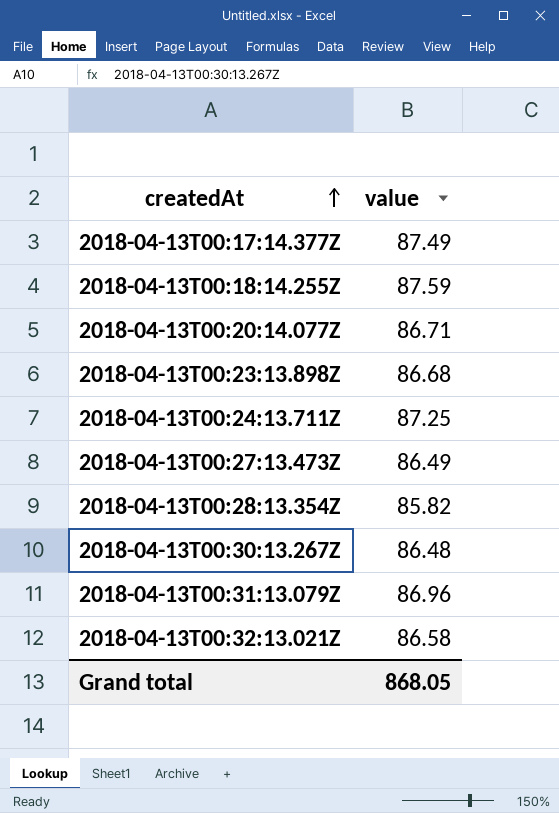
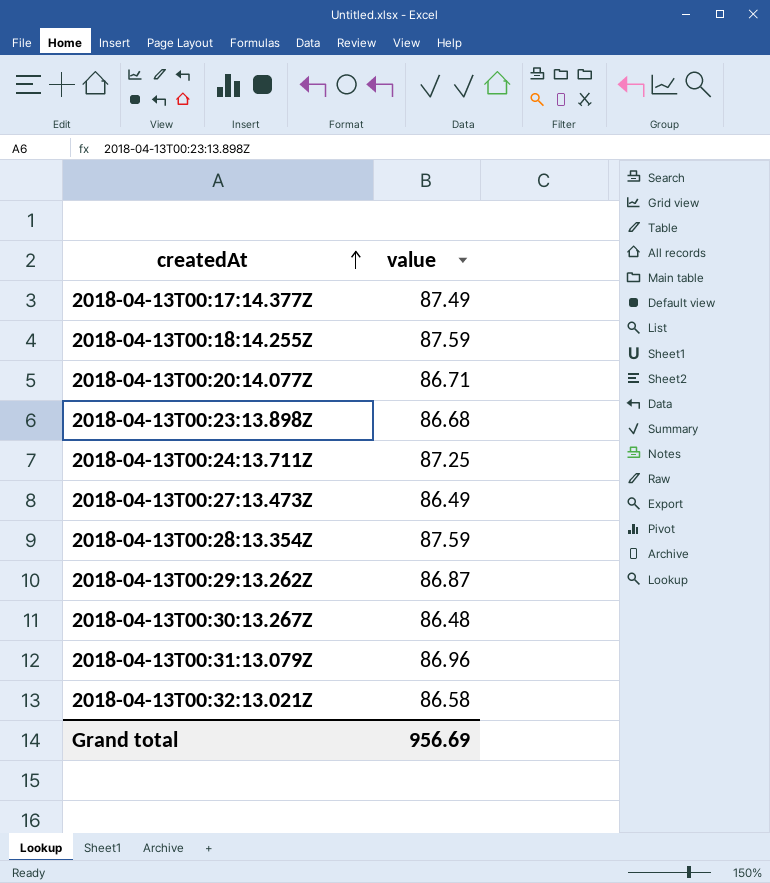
2018-04-13T00:28:13.354Z | value: 85.82 -> 87.59
row 2018-04-13T00:29:13.262Z: none -> 86.87
Grand total | value: 868.05 -> 956.69

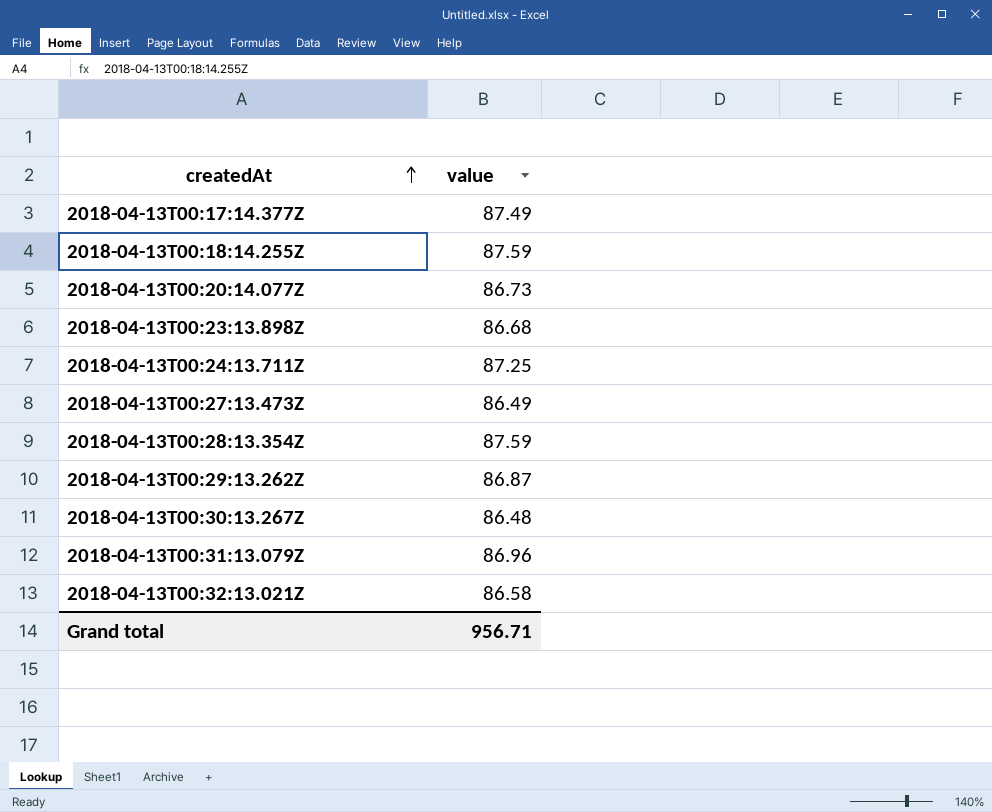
2018-04-13T00:20:14.077Z | value: 86.71 -> 86.73
Grand total | value: 956.69 -> 956.71

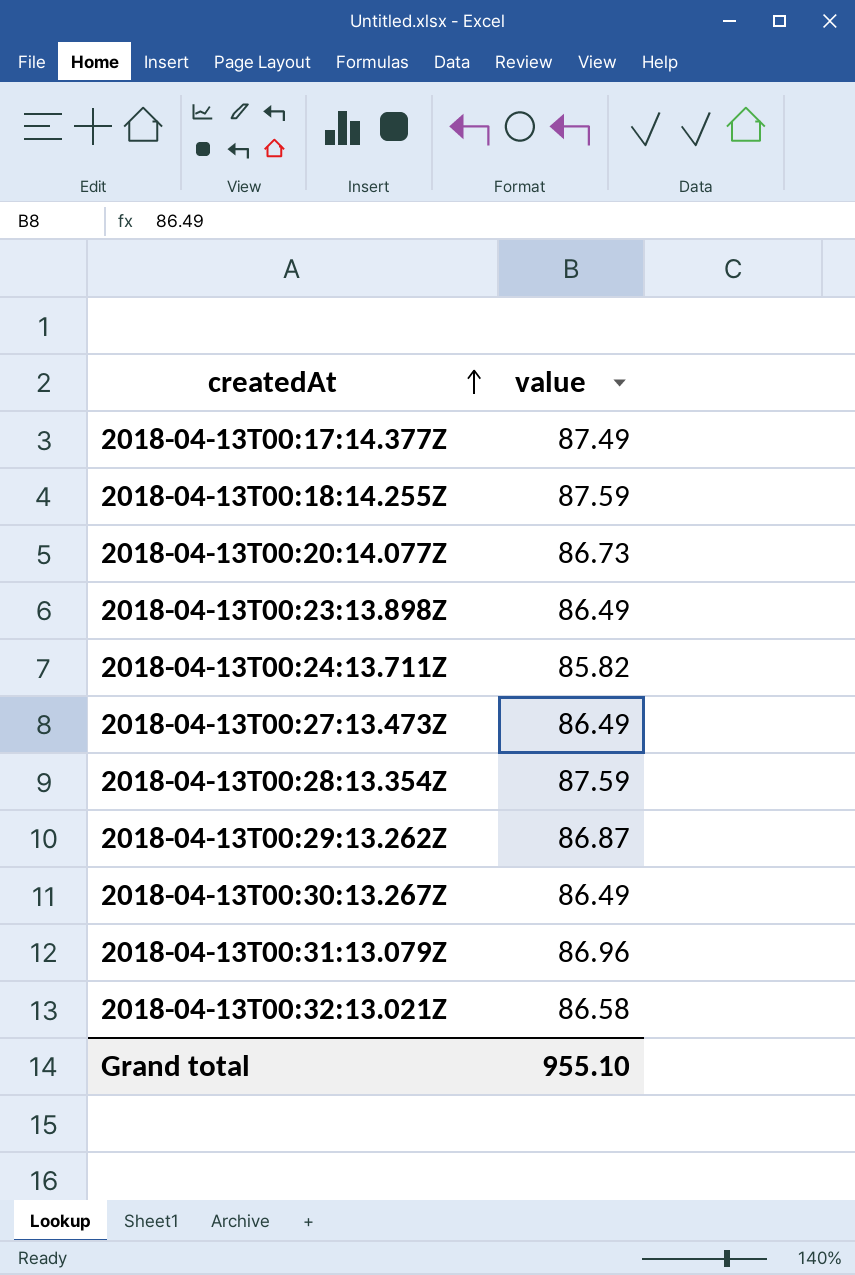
2018-04-13T00:23:13.898Z | value: 86.68 -> 86.49
2018-04-13T00:24:13.711Z | value: 87.25 -> 85.82
2018-04-13T00:30:13.267Z | value: 86.48 -> 86.49
Grand total | value: 956.71 -> 955.10

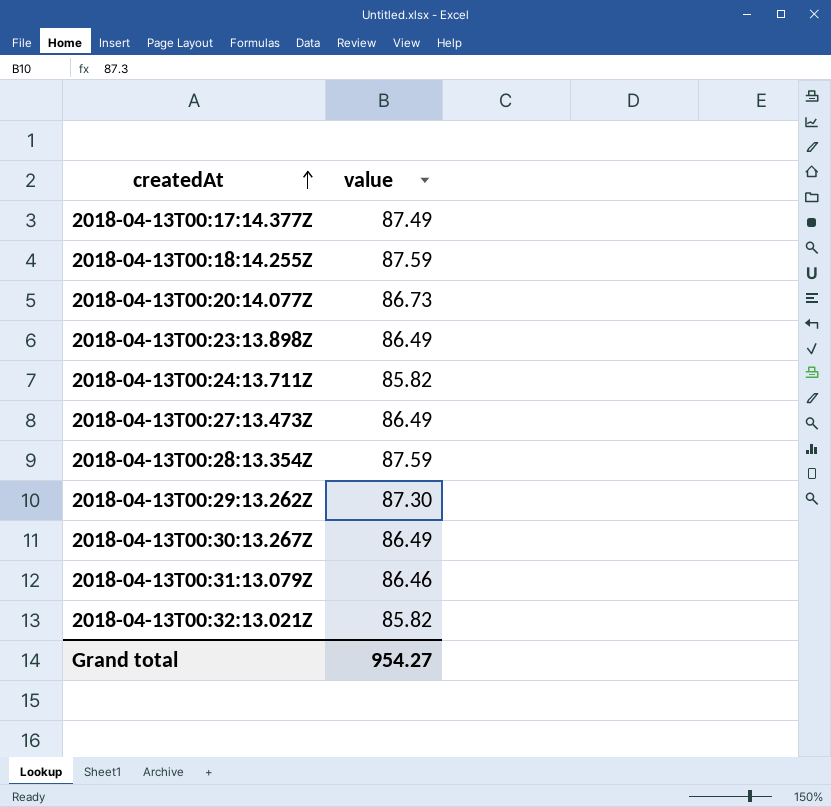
2018-04-13T00:29:13.262Z | value: 86.87 -> 87.30
2018-04-13T00:31:13.079Z | value: 86.96 -> 86.46
2018-04-13T00:32:13.021Z | value: 86.58 -> 85.82
Grand total | value: 955.10 -> 954.27

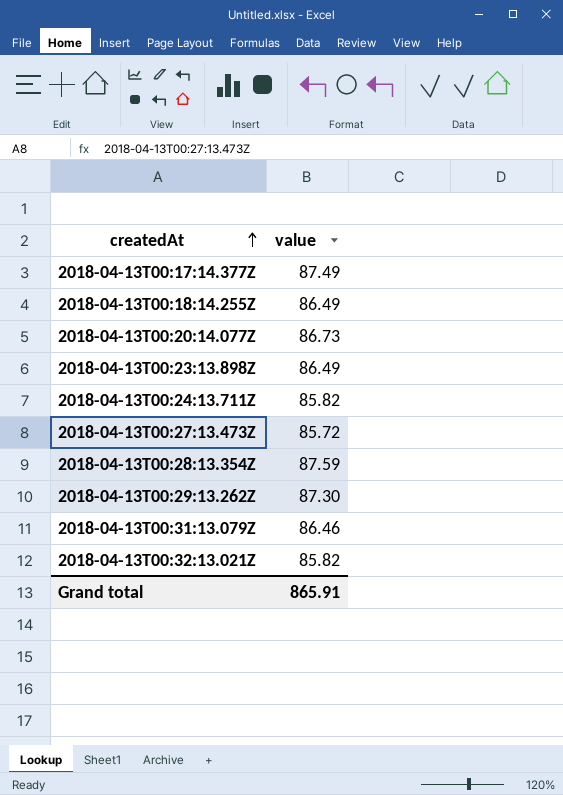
row 2018-04-13T00:30:13.267Z: 86.49 -> none
2018-04-13T00:18:14.255Z | value: 87.59 -> 86.49
2018-04-13T00:27:13.473Z | value: 86.49 -> 85.72
Grand total | value: 954.27 -> 865.91

